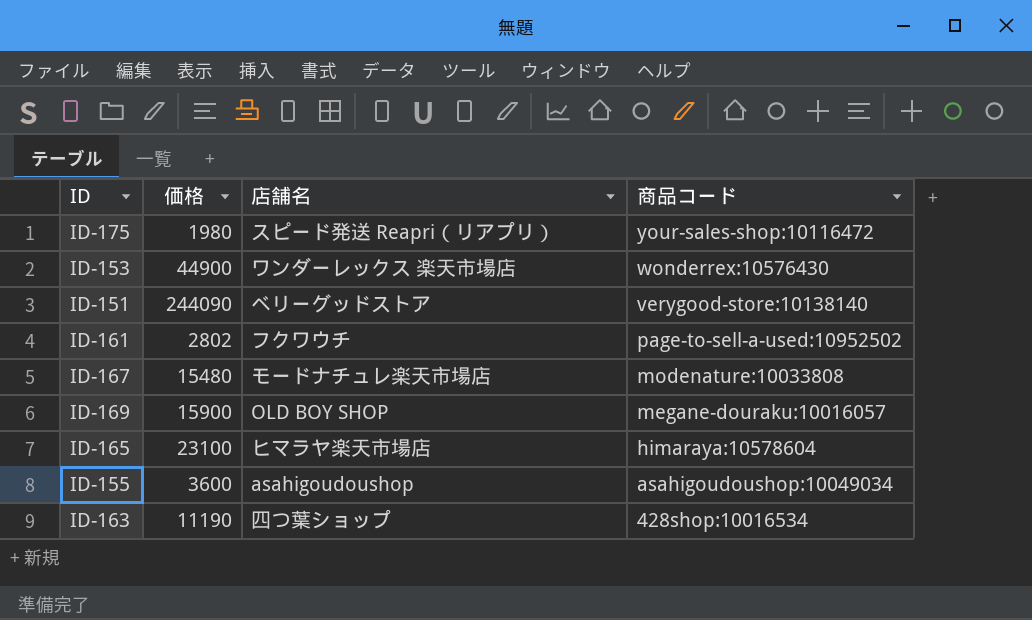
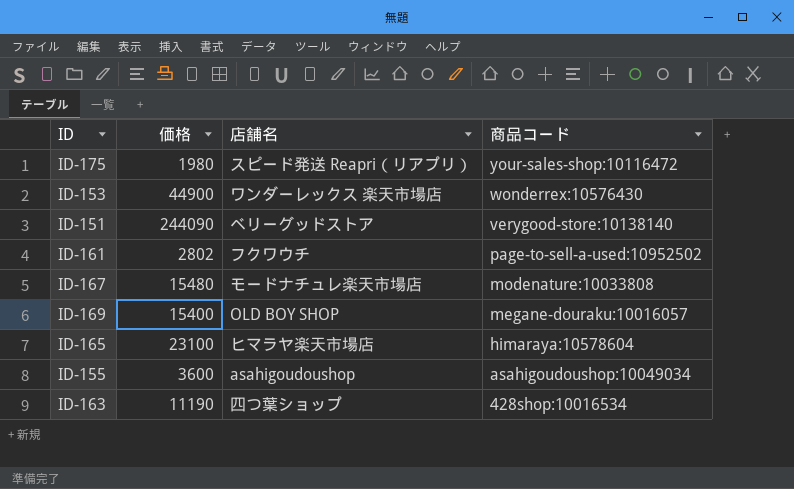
ID-169 | 価格: 15900 -> 15400

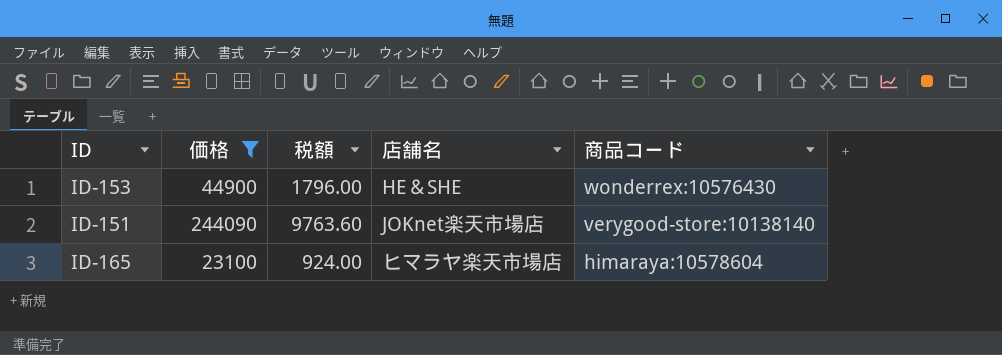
filter: none -> 価格 >= 23100
column 税額 | formula: none -> [価格] * 0.04
ID-153 | 店舗名: ワンダーレックス 楽天市場店 -> HE＆SHE
ID-151 | 店舗名: ベリーグッドストア -> JOKnet楽天市場店

